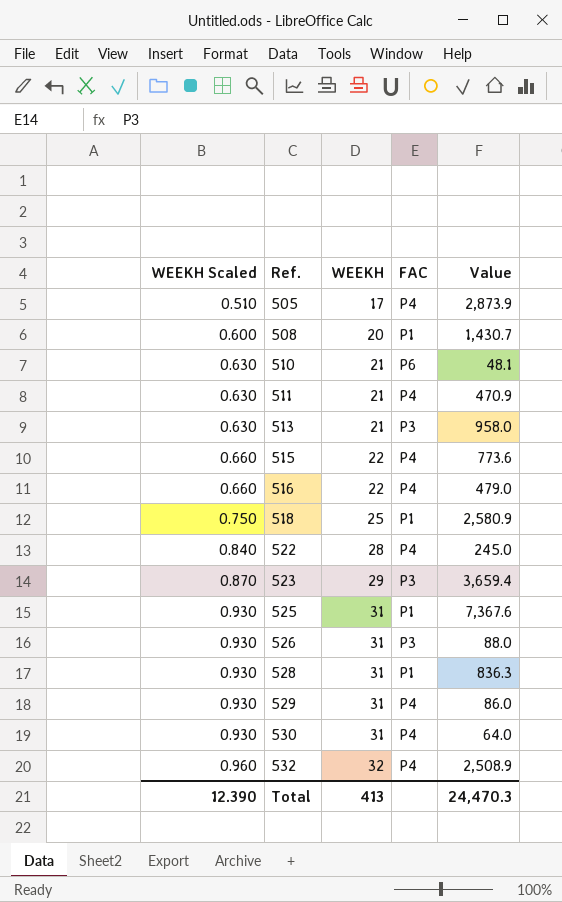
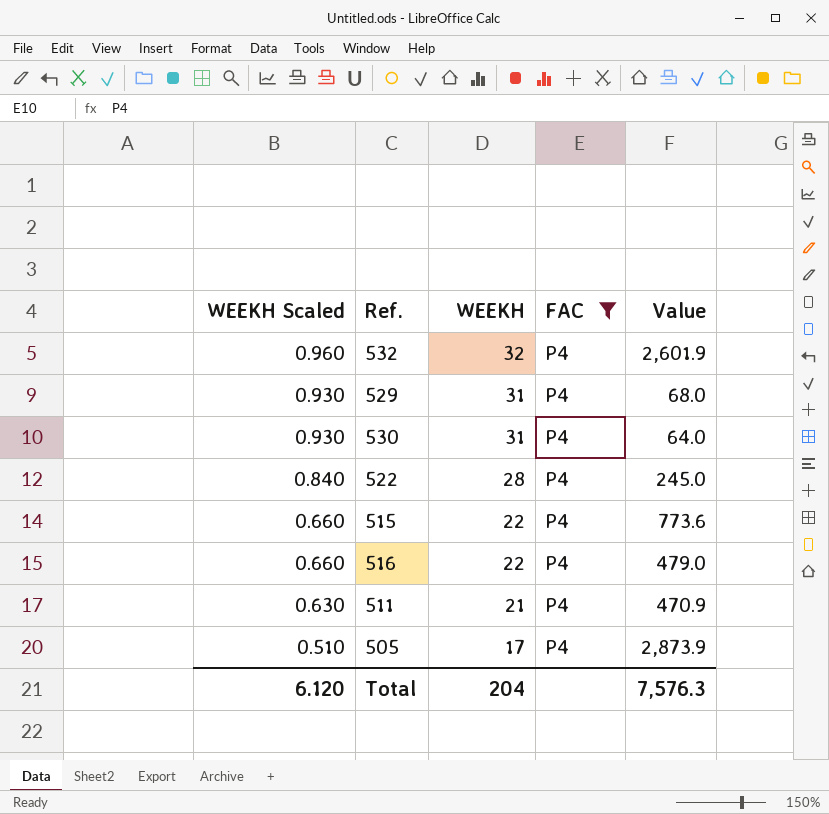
filter: none -> FAC = P4
row order: WEEKH Scaled ascending -> WEEKH Scaled descending
532 | Value: 2,508.9 -> 2,601.9
529 | Value: 86.0 -> 68.0
Total | WEEKH Scaled: 12.390 -> 6.120
Total | WEEKH: 413 -> 204
Total | Value: 24,470.3 -> 7,576.3

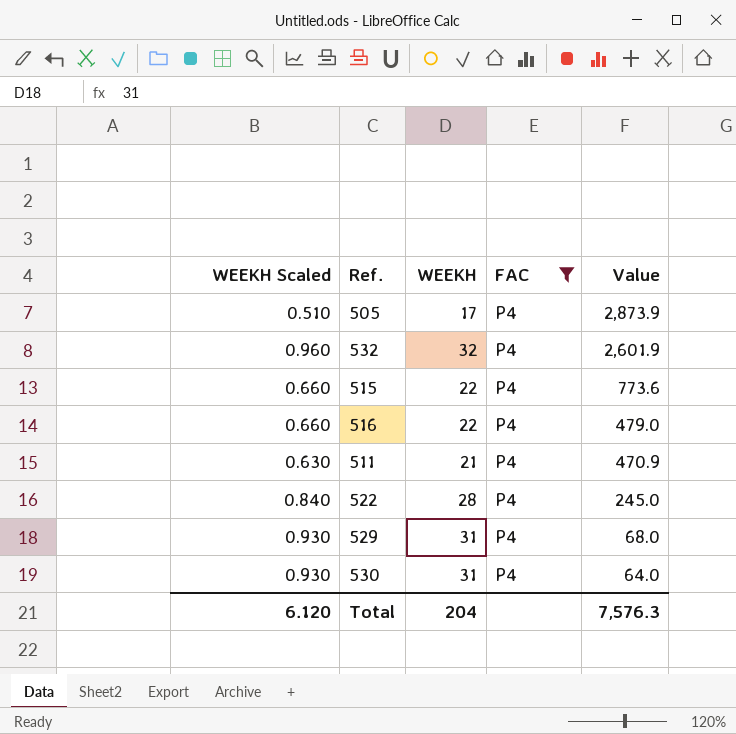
row order: WEEKH Scaled descending -> Value descending

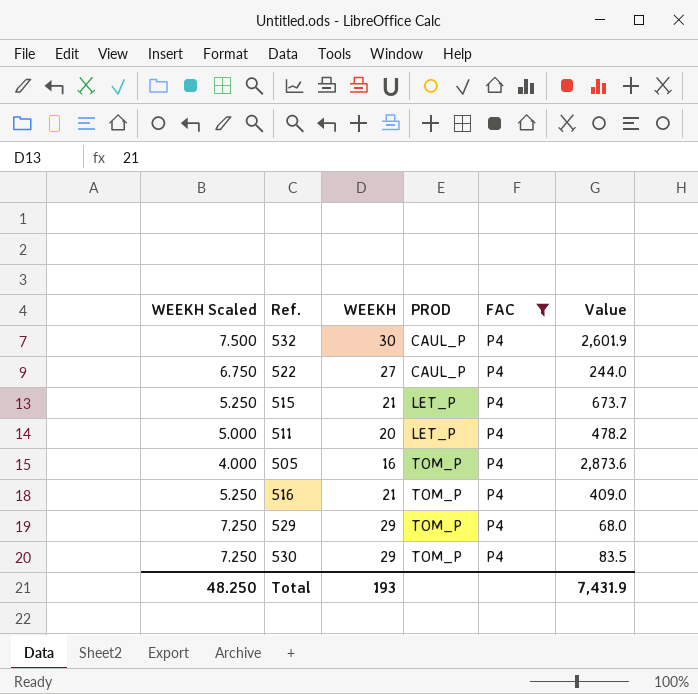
row order: Value descending -> PROD ascending
column WEEKH Scaled | formula: [WEEKH] * 0.03 -> [WEEKH] * 0.25
column PROD | position: none -> 4
532 | WEEKH: 32 -> 30
522 | WEEKH: 28 -> 27
522 | Value: 245.0 -> 244.0
515 | WEEKH: 22 -> 21
515 | Value: 773.6 -> 673.7
511 | WEEKH: 21 -> 20
511 | Value: 470.9 -> 478.2
505 | WEEKH: 17 -> 16
505 | Value: 2,873.9 -> 2,873.6
516 | WEEKH: 22 -> 21
516 | Value: 479.0 -> 409.0
529 | WEEKH: 31 -> 29
530 | WEEKH: 31 -> 29
530 | Value: 64.0 -> 83.5
Total | WEEKH Scaled: 6.120 -> 48.250
Total | WEEKH: 204 -> 193
Total | Value: 7,576.3 -> 7,431.9

